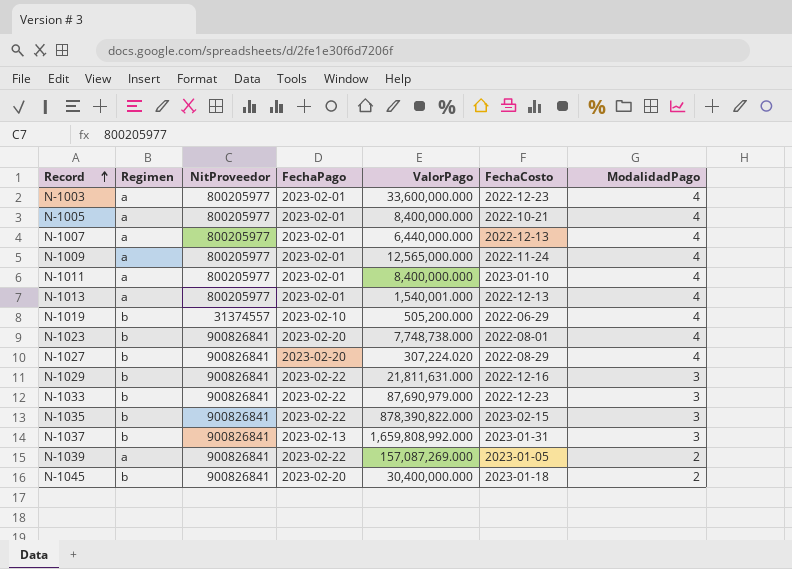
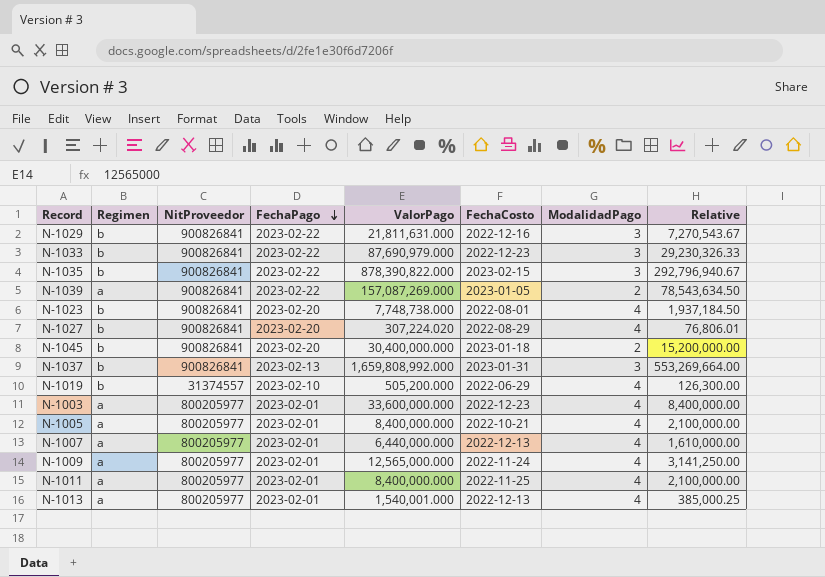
row order: Record ascending -> FechaPago descending
column Relative | formula: none -> [ValorPago] / [ModalidadPago]
N-1011 | FechaCosto: 2023-01-10 -> 2022-11-25

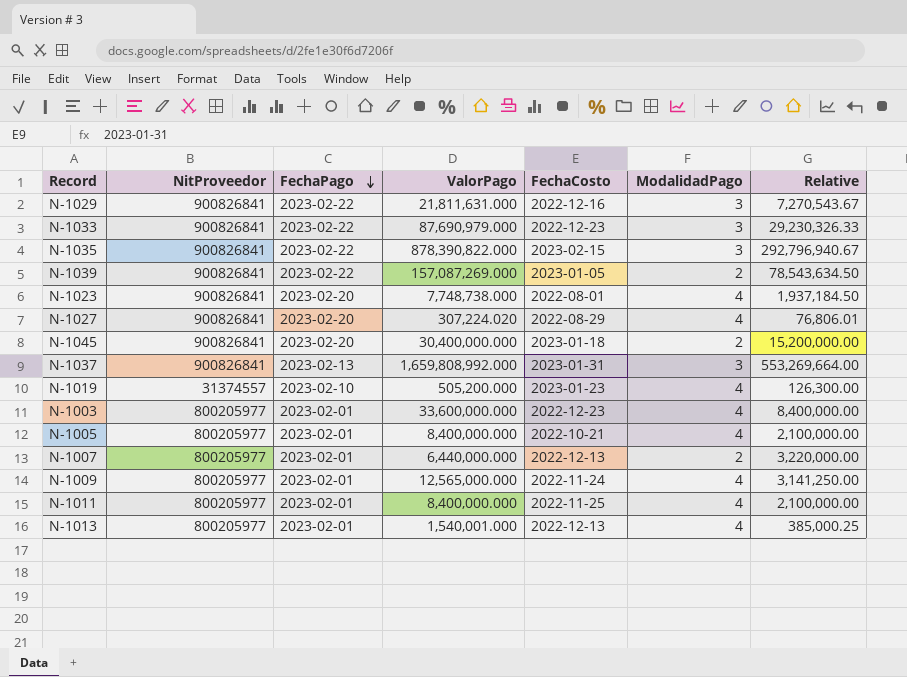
column Regimen | position: 2 -> none
N-1019 | FechaCosto: 2022-06-29 -> 2023-01-23
N-1007 | ModalidadPago: 4 -> 2
N-1007 | Relative: 1,610,000.00 -> 3,220,000.00

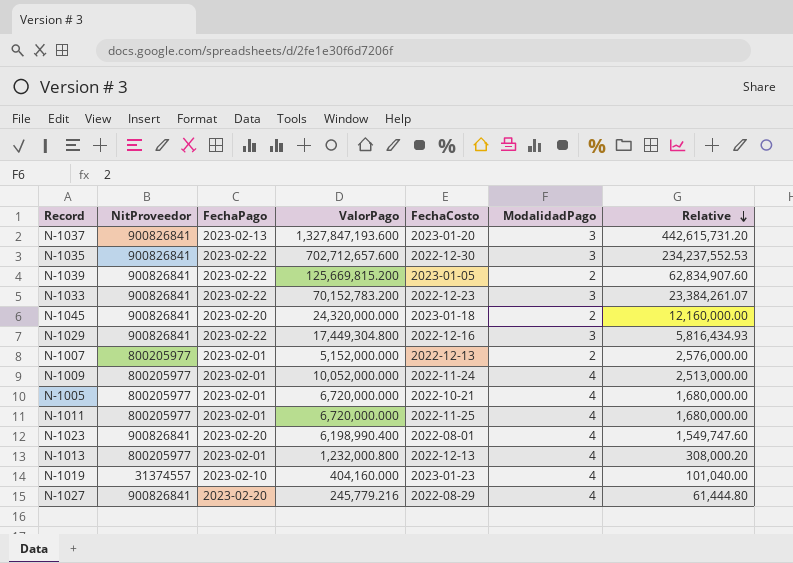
row order: FechaPago descending -> Relative descending
row N-1003: 800205977 | 2023-02-01 | 33,600,000.000 | 2022-12-23 | 4 | 8,400,000.00 -> none
N-1037 | ValorPago: 1,659,808,992.000 -> 1,327,847,193.600
N-1037 | FechaCosto: 2023-01-31 -> 2023-01-20
N-1037 | Relative: 553,269,664.00 -> 442,615,731.20
N-1035 | ValorPago: 878,390,822.000 -> 702,712,657.600
N-1035 | FechaCosto: 2023-02-15 -> 2022-12-30
N-1035 | Relative: 292,796,940.67 -> 234,237,552.53
N-1039 | ValorPago: 157,087,269.000 -> 125,669,815.200
N-1039 | Relative: 78,543,634.50 -> 62,834,907.60
N-1033 | ValorPago: 87,690,979.000 -> 70,152,783.200
N-1033 | Relative: 29,230,326.33 -> 23,384,261.07
N-1045 | ValorPago: 30,400,000.000 -> 24,320,000.000
N-1045 | Relative: 15,200,000.00 -> 12,160,000.00
N-1029 | ValorPago: 21,811,631.000 -> 17,449,304.800
N-1029 | Relative: 7,270,543.67 -> 5,816,434.93
N-1007 | ValorPago: 6,440,000.000 -> 5,152,000.000
N-1007 | Relative: 3,220,000.00 -> 2,576,000.00
N-1009 | ValorPago: 12,565,000.000 -> 10,052,000.000
N-1009 | Relative: 3,141,250.00 -> 2,513,000.00
N-1005 | ValorPago: 8,400,000.000 -> 6,720,000.000
N-1005 | Relative: 2,100,000.00 -> 1,680,000.00
N-1011 | ValorPago: 8,400,000.000 -> 6,720,000.000
N-1011 | Relative: 2,100,000.00 -> 1,680,000.00
N-1023 | ValorPago: 7,748,738.000 -> 6,198,990.400
N-1023 | Relative: 1,937,184.50 -> 1,549,747.60
N-1013 | ValorPago: 1,540,001.000 -> 1,232,000.800
N-1013 | Relative: 385,000.25 -> 308,000.20
N-1019 | ValorPago: 505,200.000 -> 404,160.000
N-1019 | Relative: 126,300.00 -> 101,040.00
N-1027 | ValorPago: 307,224.020 -> 245,779.216
N-1027 | Relative: 76,806.01 -> 61,444.80

